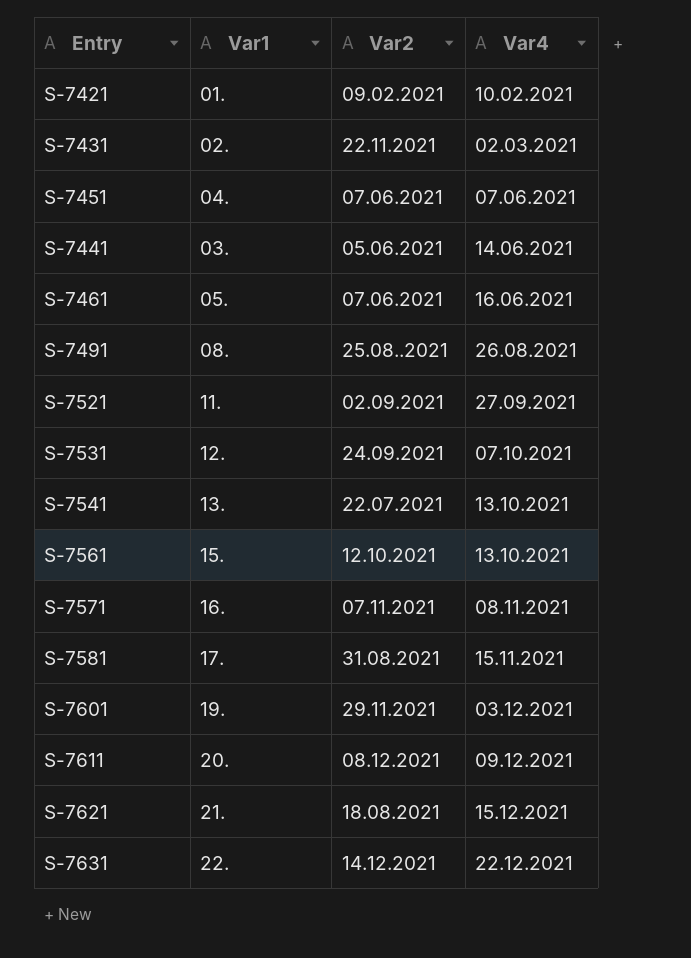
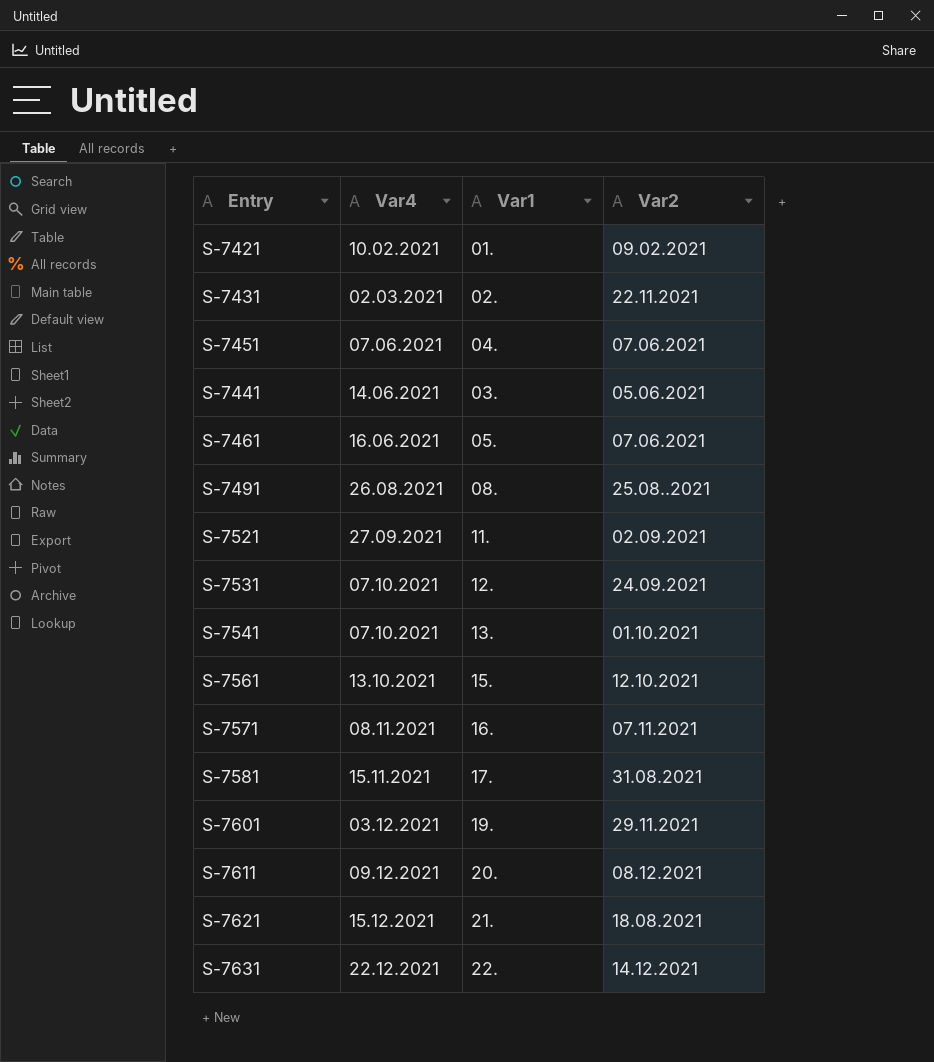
column Var4 | position: 4 -> 2
S-7541 | Var4: 13.10.2021 -> 07.10.2021
S-7541 | Var2: 22.07.2021 -> 01.10.2021

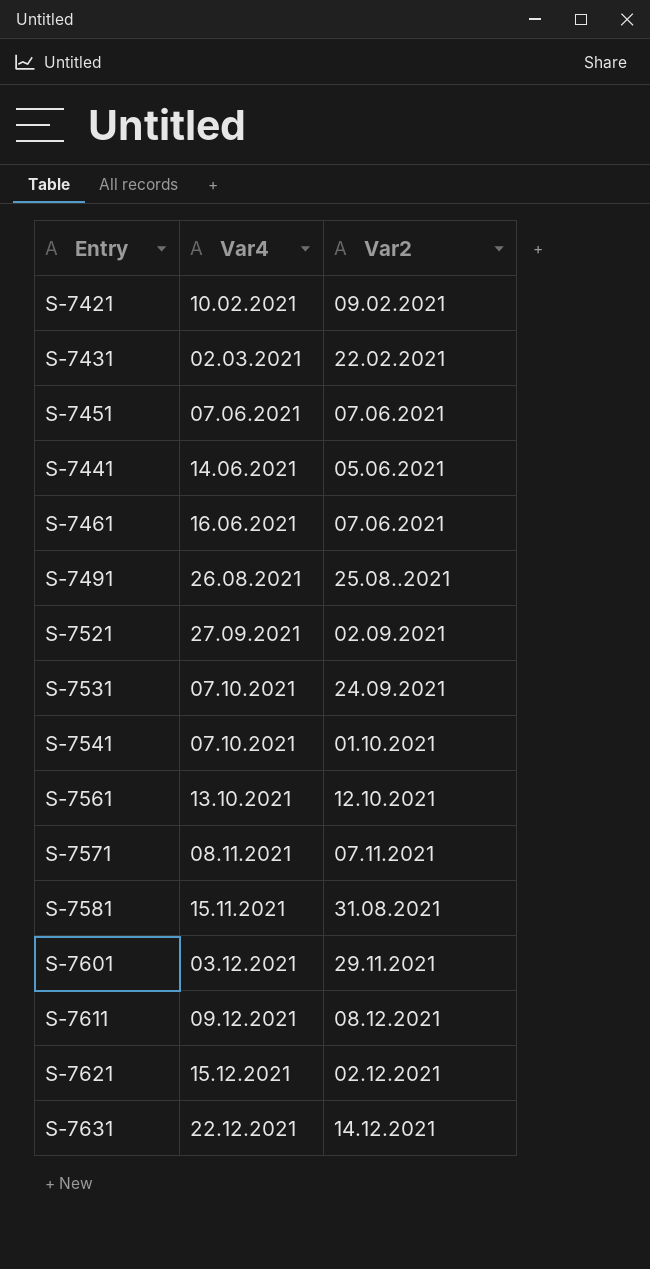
column Var1 | position: 3 -> none
S-7431 | Var2: 22.11.2021 -> 22.02.2021
S-7621 | Var2: 18.08.2021 -> 02.12.2021

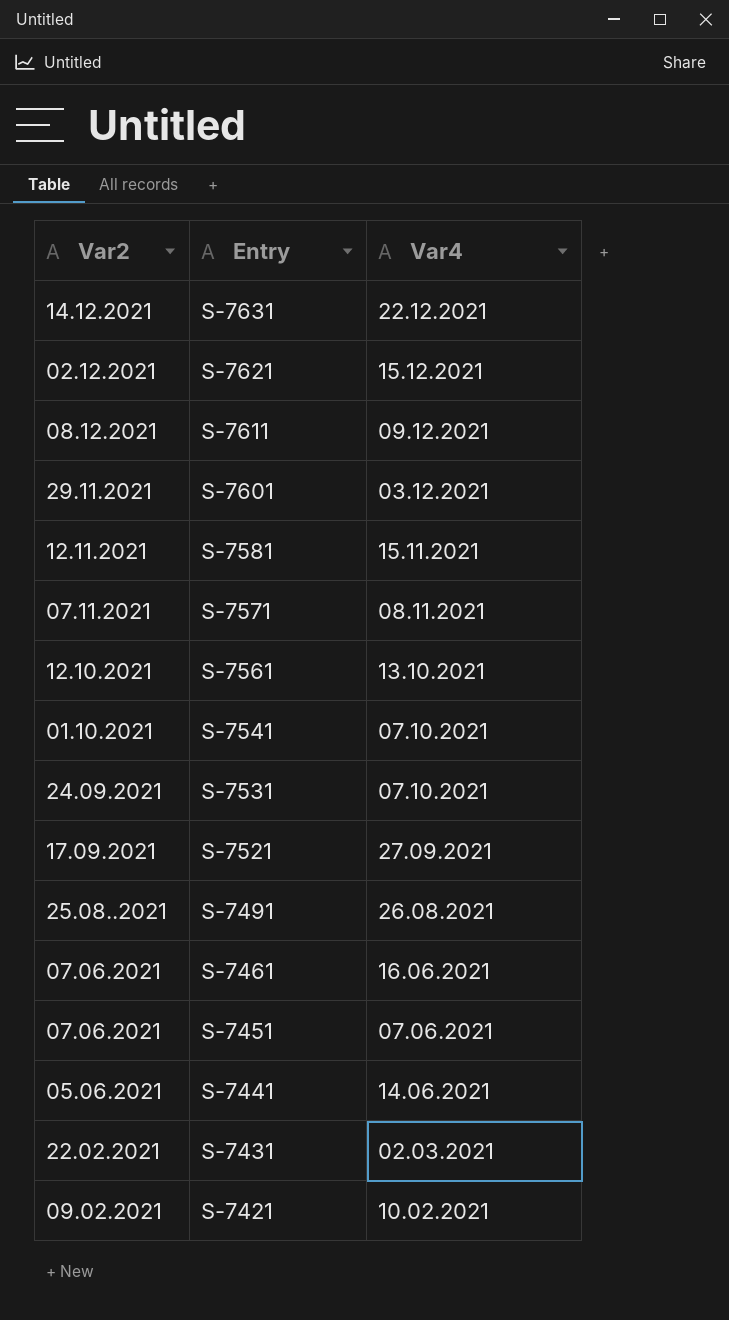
row order: Var4 ascending -> Entry descending
column Var2 | position: 3 -> 1
S-7581 | Var2: 31.08.2021 -> 12.11.2021
S-7521 | Var2: 02.09.2021 -> 17.09.2021

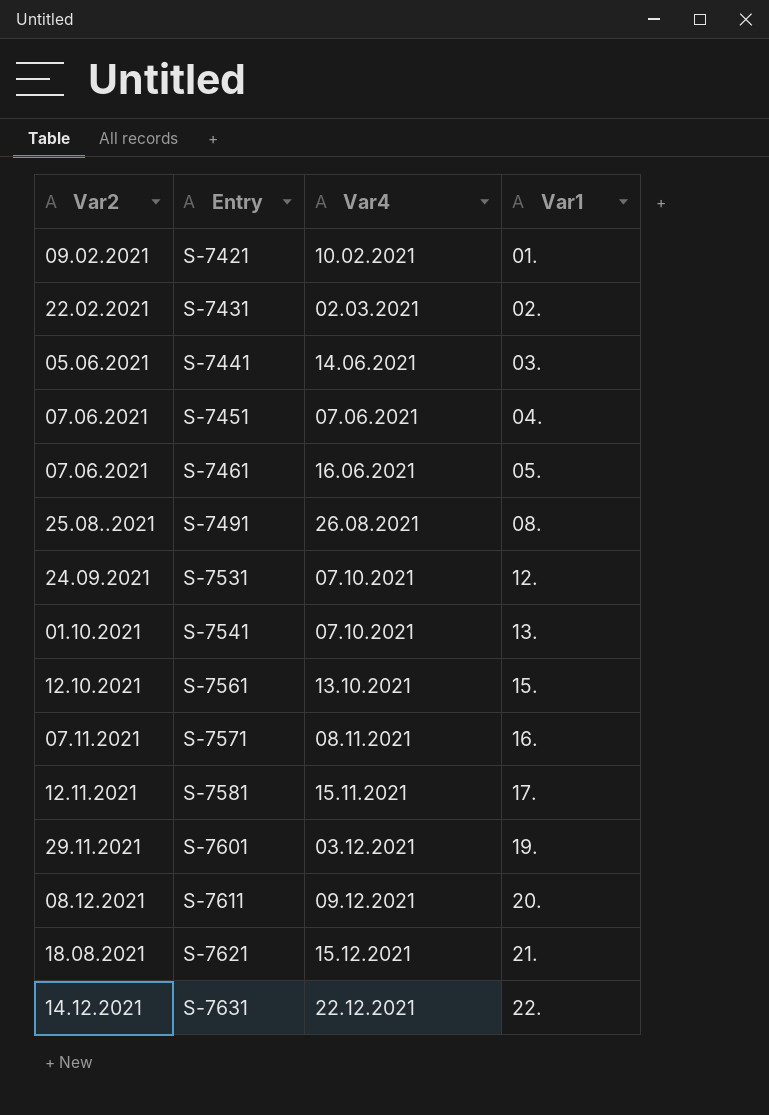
row order: Entry descending -> Entry ascending
column Var1 | position: none -> 4
row S-7521: 17.09.2021 | 27.09.2021 -> none
S-7621 | Var2: 02.12.2021 -> 18.08.2021

